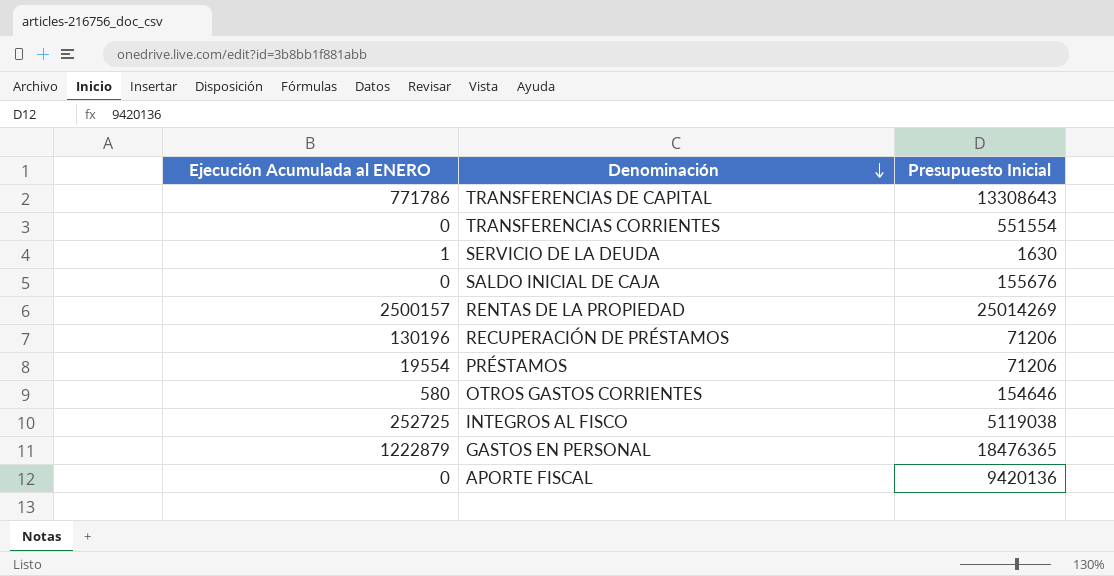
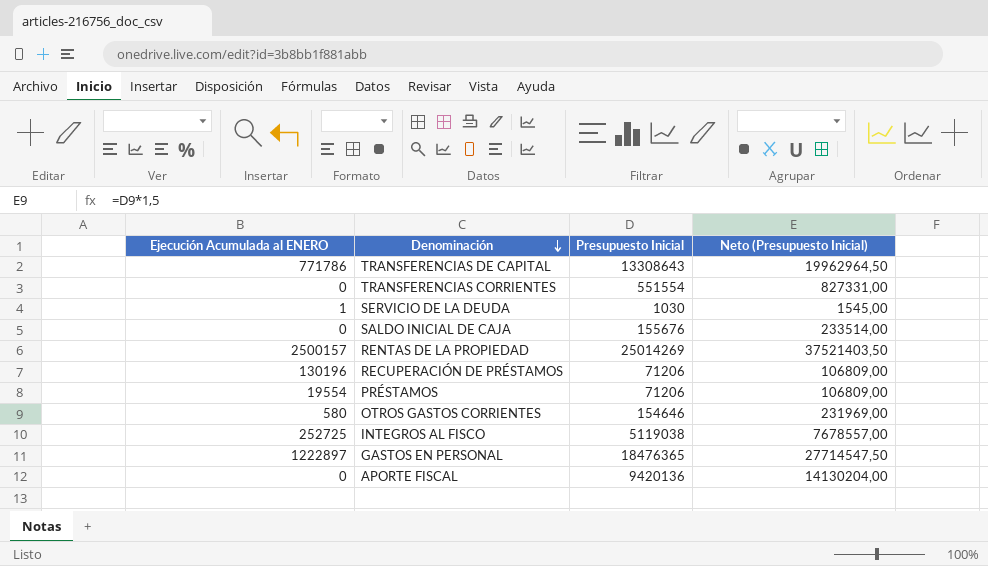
column Neto (Presupuesto Inicial) | formula: none -> [Presupuesto Inicial] * 1,5
SERVICIO DE LA DEUDA | Presupuesto Inicial: 1630 -> 1030
GASTOS EN PERSONAL | Ejecución Acumulada al ENERO: 1222879 -> 1222897

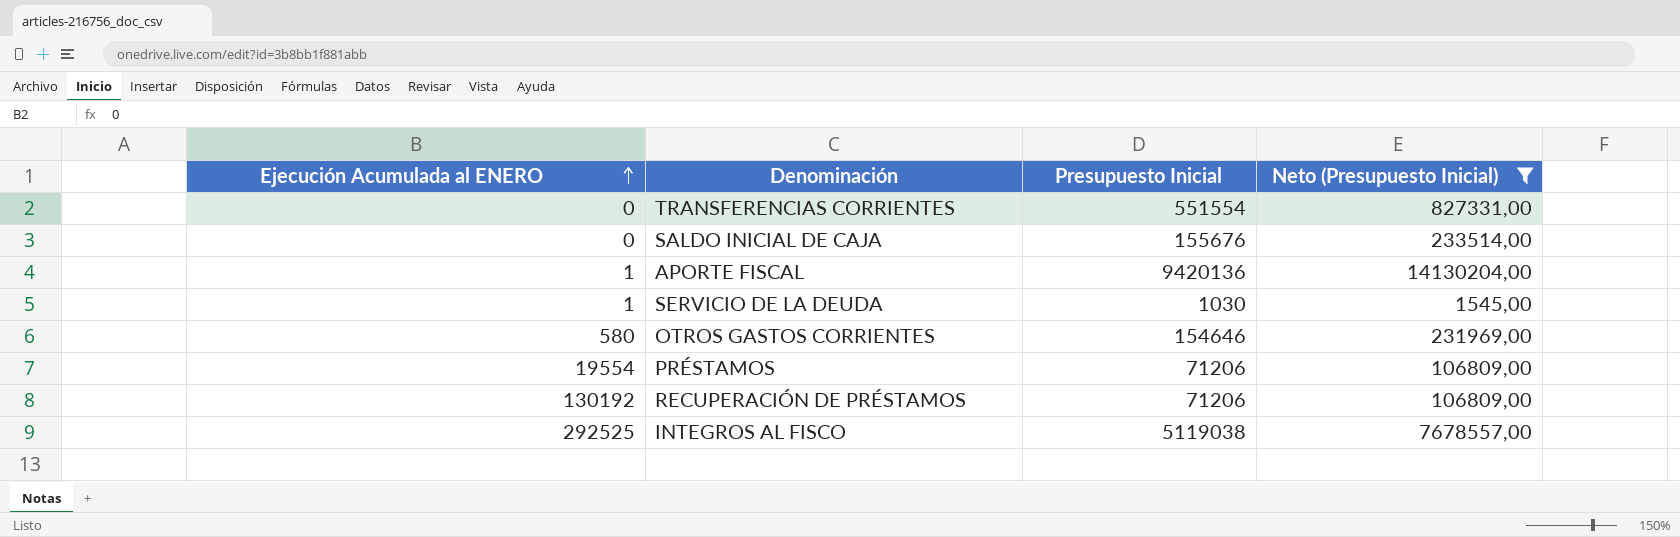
filter: none -> Neto (Presupuesto Inicial) <= 14130204,00
row order: Denominación descending -> Ejecución Acumulada al ENERO ascending
APORTE FISCAL | Ejecución Acumulada al ENERO: 0 -> 1
RECUPERACIÓN DE PRÉSTAMOS | Ejecución Acumulada al ENERO: 130196 -> 130192
INTEGROS AL FISCO | Ejecución Acumulada al ENERO: 252725 -> 292525

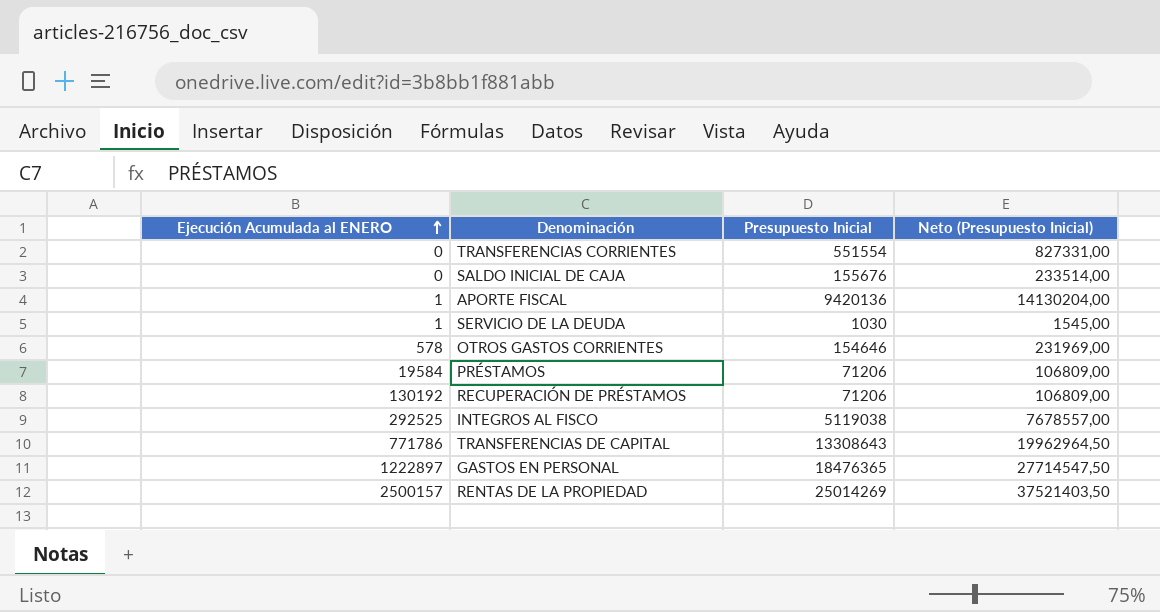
filter: Neto (Presupuesto Inicial) <= 14130204,00 -> none
OTROS GASTOS CORRIENTES | Ejecución Acumulada al ENERO: 580 -> 578
PRÉSTAMOS | Ejecución Acumulada al ENERO: 19554 -> 19584

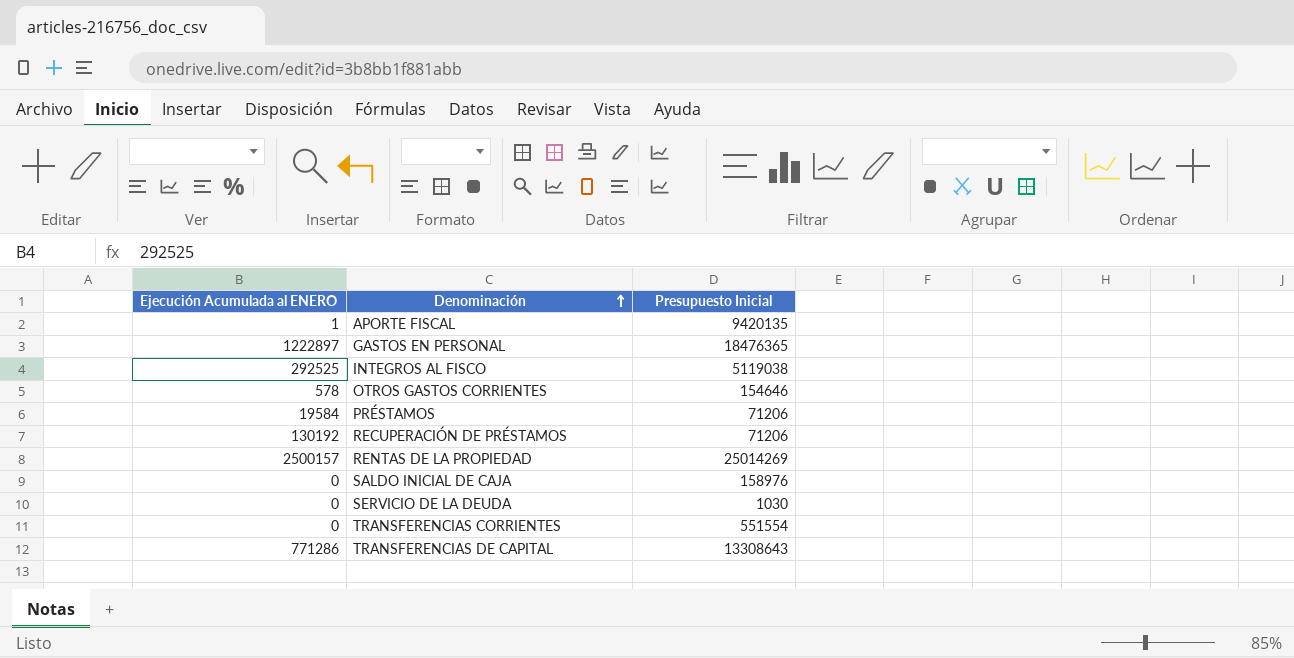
row order: Ejecución Acumulada al ENERO ascending -> Denominación ascending
column Neto (Presupuesto Inicial) | formula: [Presupuesto Inicial] * 1,5 -> none
APORTE FISCAL | Presupuesto Inicial: 9420136 -> 9420135
SALDO INICIAL DE CAJA | Presupuesto Inicial: 155676 -> 158976
SERVICIO DE LA DEUDA | Ejecución Acumulada al ENERO: 1 -> 0
TRANSFERENCIAS DE CAPITAL | Ejecución Acumulada al ENERO: 771786 -> 771286

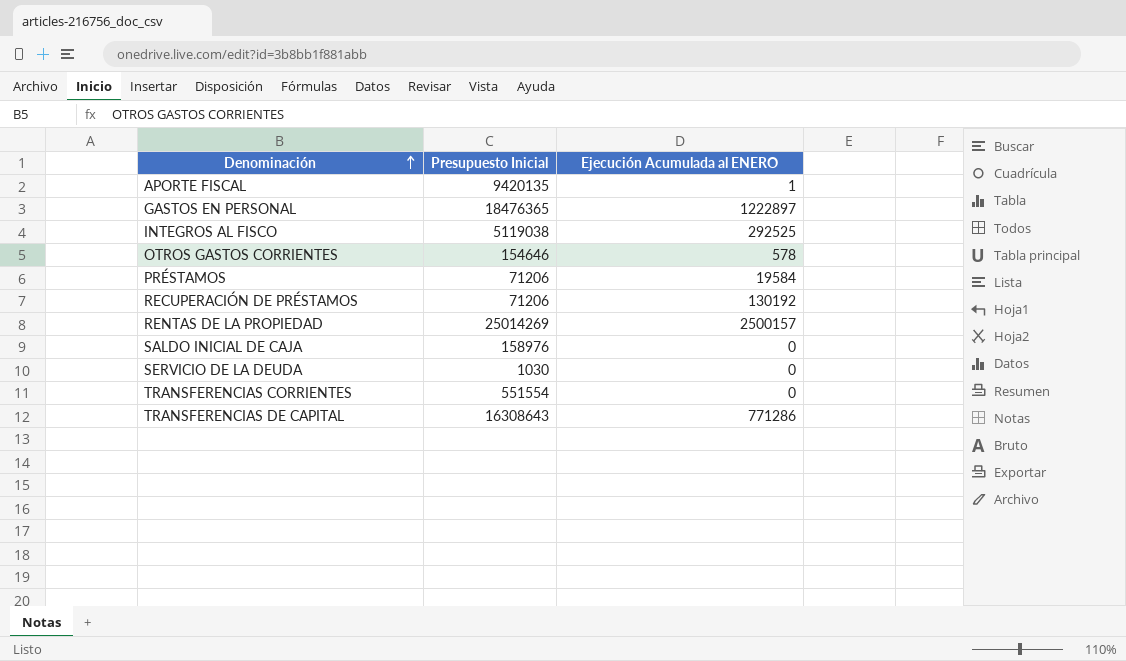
column Ejecución Acumulada al ENERO | position: 1 -> 3
TRANSFERENCIAS DE CAPITAL | Presupuesto Inicial: 13308643 -> 16308643

